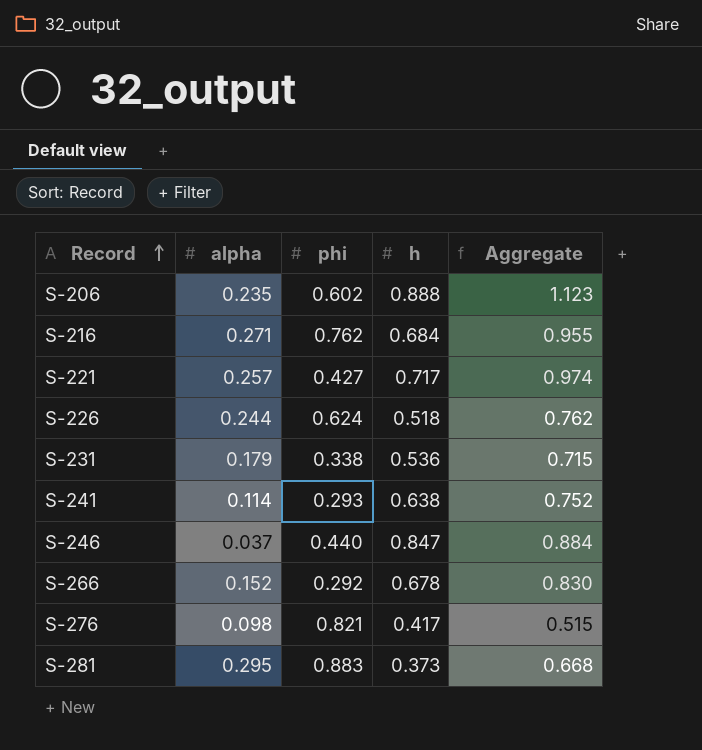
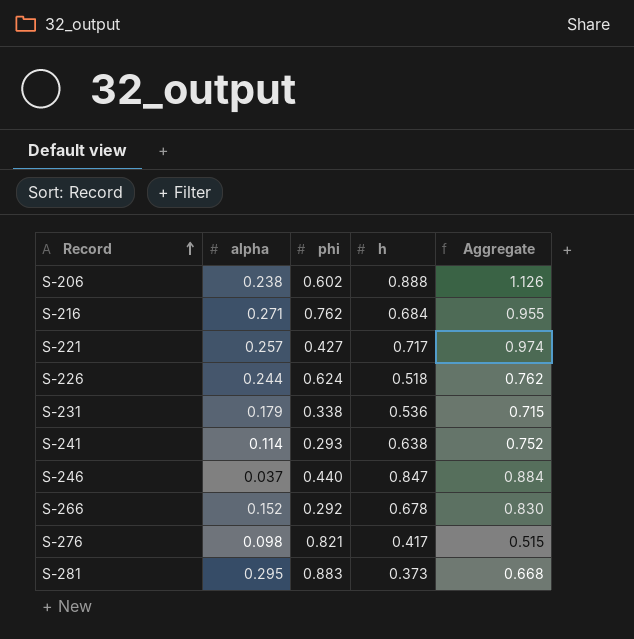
S-206 | alpha: 0.235 -> 0.238
S-206 | Aggregate: 1.123 -> 1.126

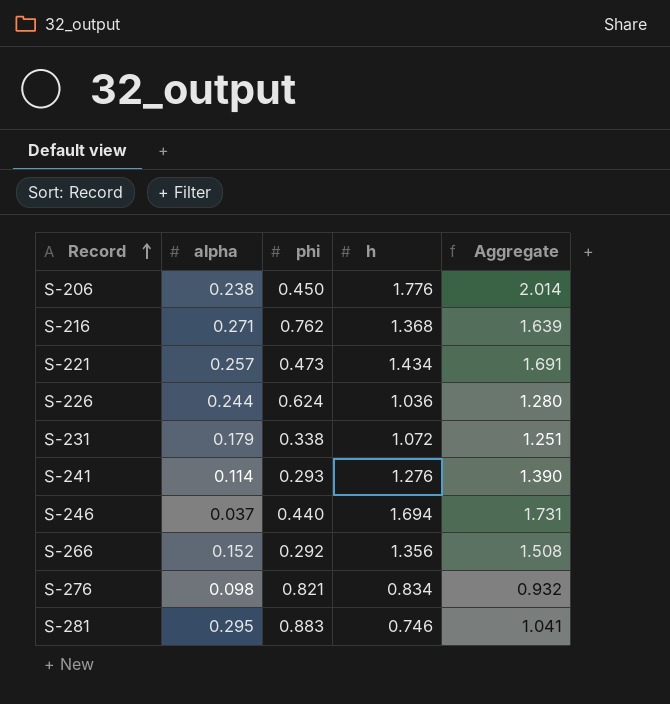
S-206 | phi: 0.602 -> 0.450
S-206 | h: 0.888 -> 1.776
S-206 | Aggregate: 1.126 -> 2.014
S-216 | h: 0.684 -> 1.368
S-216 | Aggregate: 0.955 -> 1.639
S-221 | phi: 0.427 -> 0.473
S-221 | h: 0.717 -> 1.434
S-221 | Aggregate: 0.974 -> 1.691
S-226 | h: 0.518 -> 1.036
S-226 | Aggregate: 0.762 -> 1.280
S-231 | h: 0.536 -> 1.072
S-231 | Aggregate: 0.715 -> 1.251
S-241 | h: 0.638 -> 1.276
S-241 | Aggregate: 0.752 -> 1.390
S-246 | h: 0.847 -> 1.694
S-246 | Aggregate: 0.884 -> 1.731
S-266 | h: 0.678 -> 1.356
S-266 | Aggregate: 0.830 -> 1.508
S-276 | h: 0.417 -> 0.834
S-276 | Aggregate: 0.515 -> 0.932
S-281 | h: 0.373 -> 0.746
S-281 | Aggregate: 0.668 -> 1.041

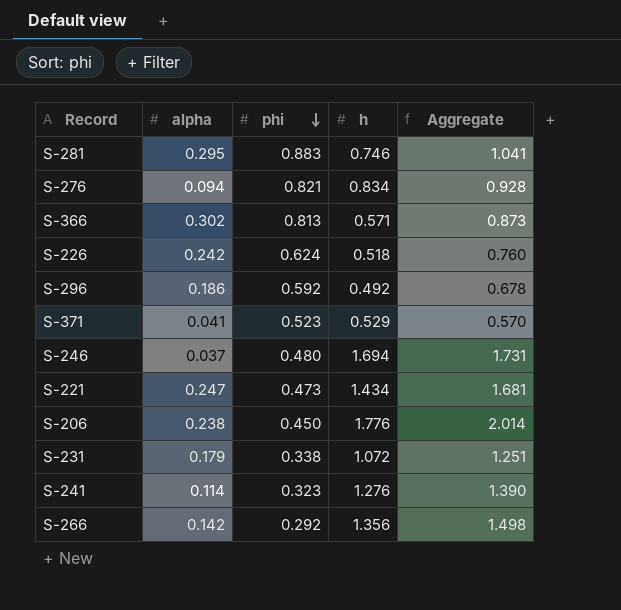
row order: Record ascending -> phi descending
row S-216: 0.271 | 0.762 | 1.368 | 1.639 -> none
S-276 | alpha: 0.098 -> 0.094
S-276 | Aggregate: 0.932 -> 0.928
row S-366: none -> 0.302 | 0.813 | 0.571 | 0.873
S-226 | alpha: 0.244 -> 0.242
S-226 | h: 1.036 -> 0.518
S-226 | Aggregate: 1.280 -> 0.760
row S-296: none -> 0.186 | 0.592 | 0.492 | 0.678
row S-371: none -> 0.041 | 0.523 | 0.529 | 0.570
S-246 | phi: 0.440 -> 0.480
S-221 | alpha: 0.257 -> 0.247
S-221 | Aggregate: 1.691 -> 1.681
S-241 | phi: 0.293 -> 0.323
S-266 | alpha: 0.152 -> 0.142
S-266 | Aggregate: 1.508 -> 1.498

